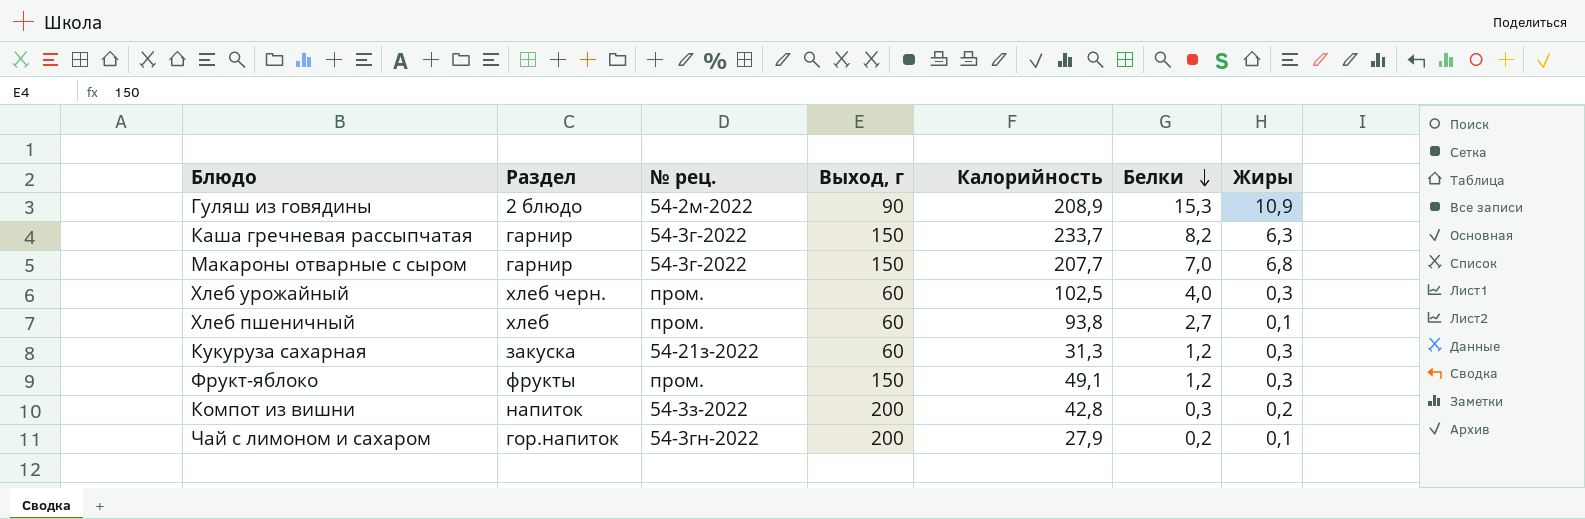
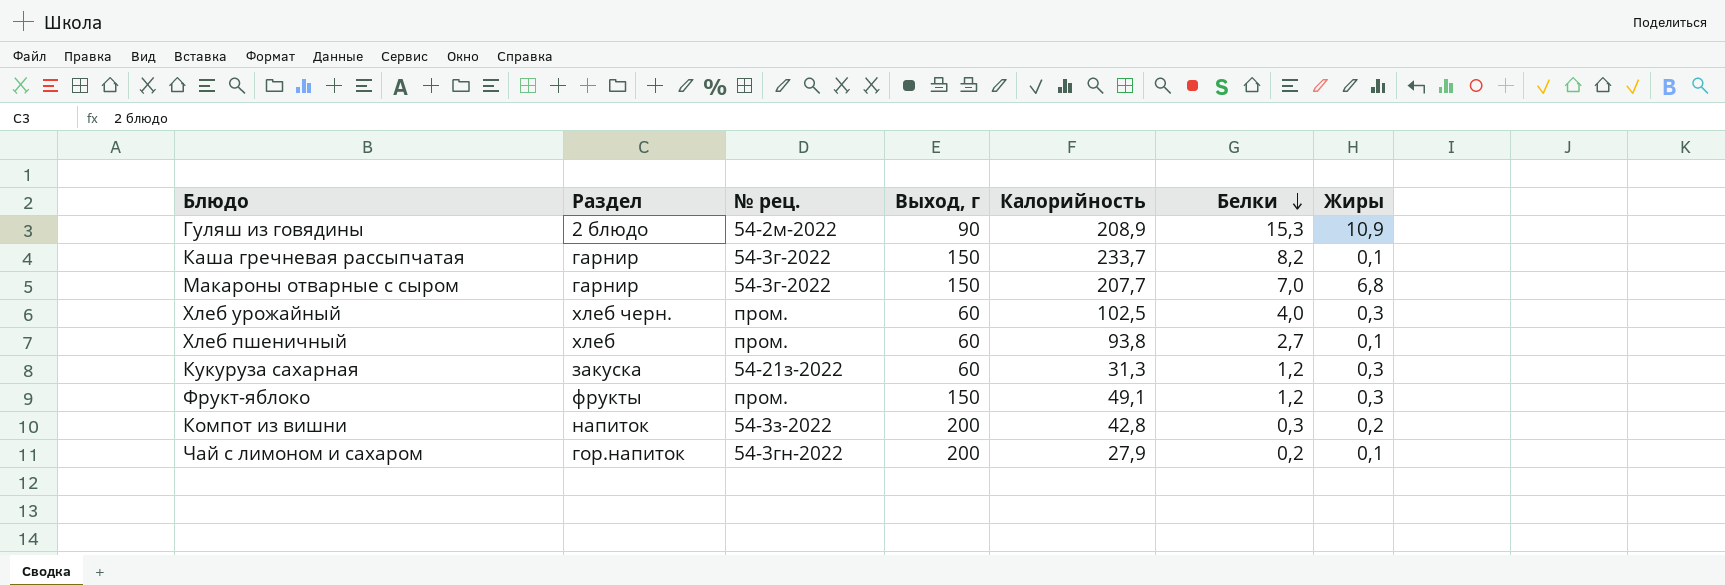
Каша гречневая рассыпчатая | Жиры: 6,3 -> 0,1

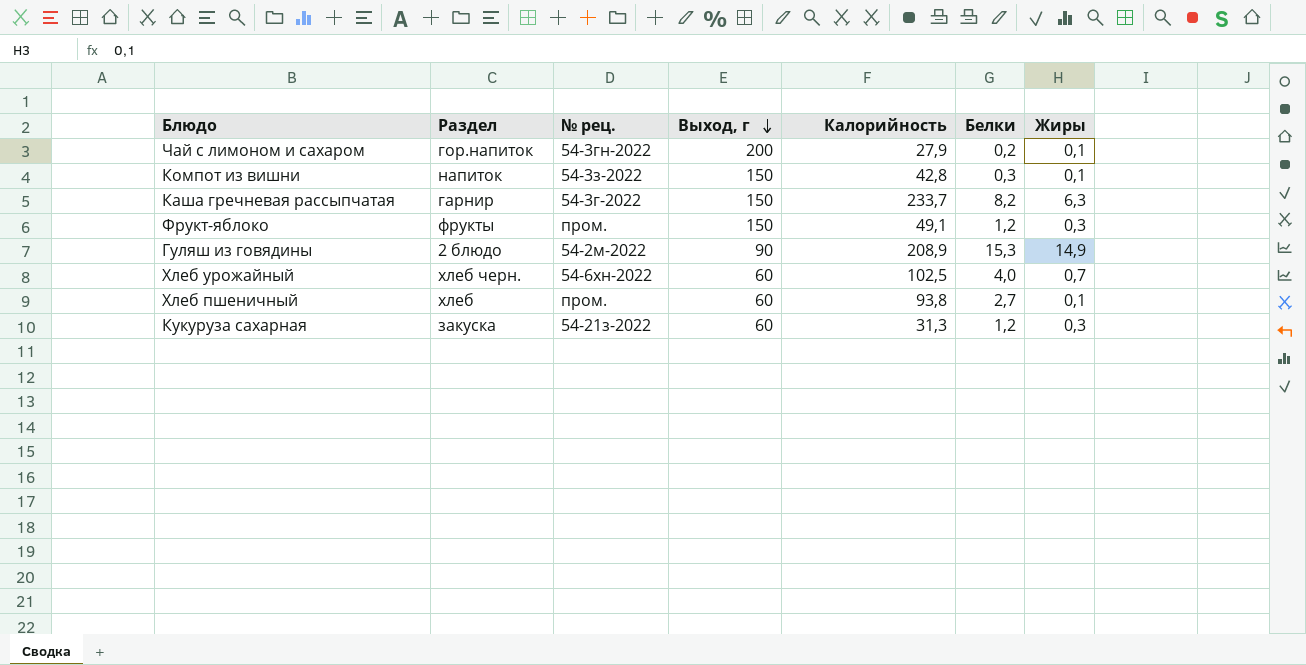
row order: Белки descending -> Выход, г descending
row Макароны отварные с сыром: гарнир | 54-3г-2022 | 150 | 207,7 | 7,0 | 6,8 -> none
Компот из вишни | Выход, г: 200 -> 150
Компот из вишни | Жиры: 0,2 -> 0,1
Каша гречневая рассыпчатая | Жиры: 0,1 -> 6,3
Гуляш из говядины | Жиры: 10,9 -> 14,9
Хлеб урожайный | № рец.: пром. -> 54-6хн-2022
Хлеб урожайный | Жиры: 0,3 -> 0,7

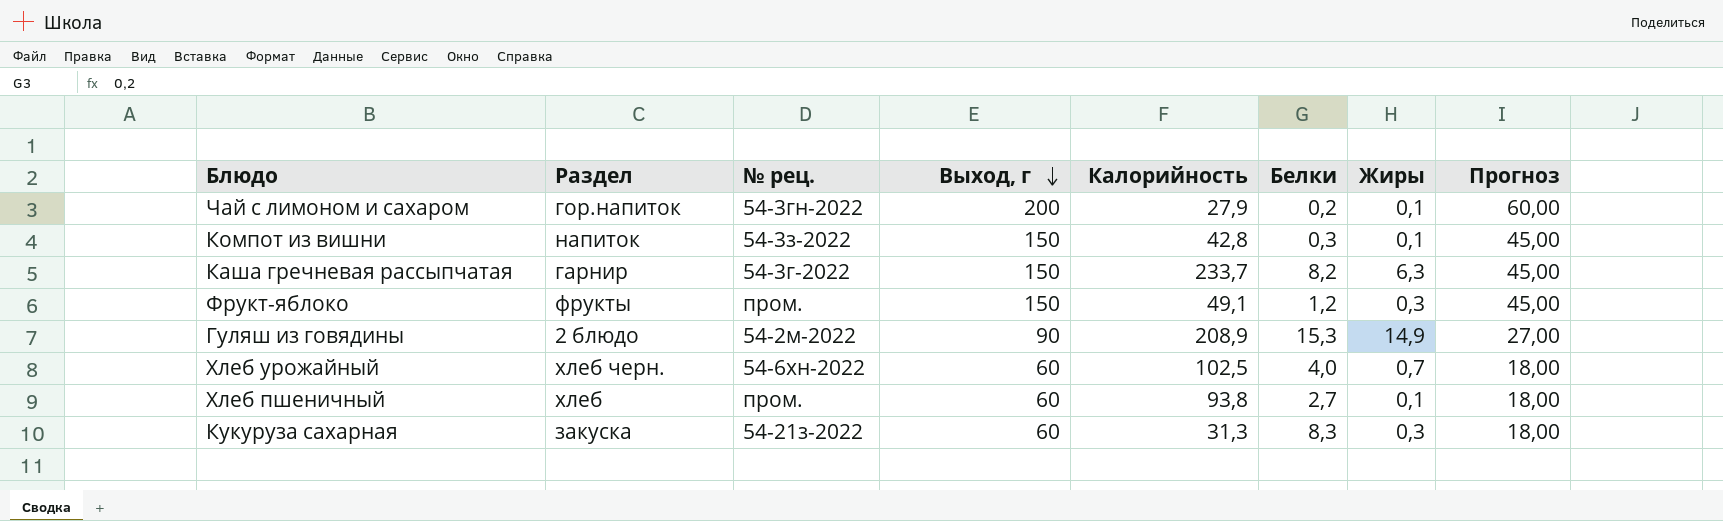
column Прогноз | formula: none -> [Выход, г] * 0,3
Кукуруза сахарная | Белки: 1,2 -> 8,3

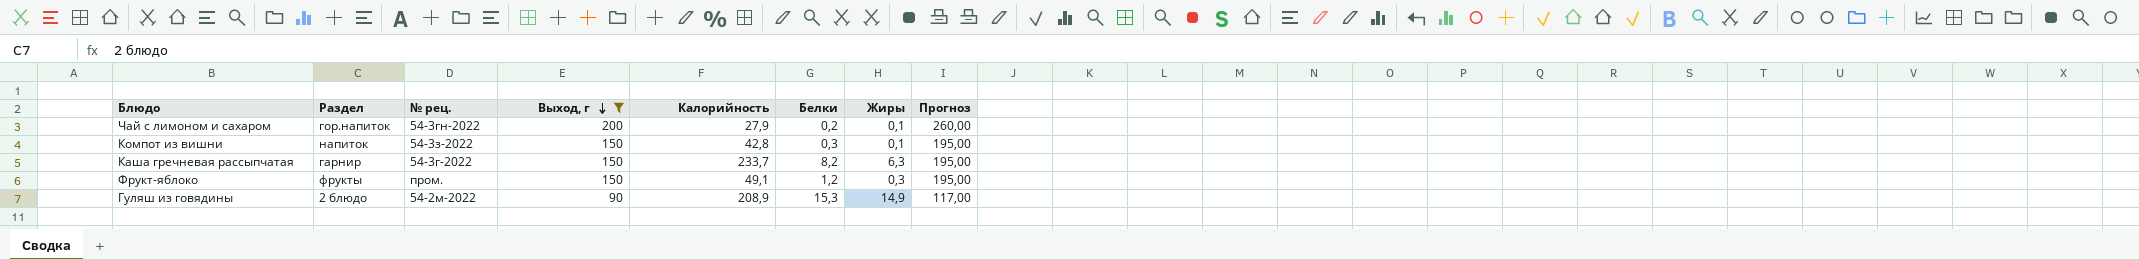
filter: none -> Выход, г != 60
column Прогноз | formula: [Выход, г] * 0,3 -> [Выход, г] * 1,3

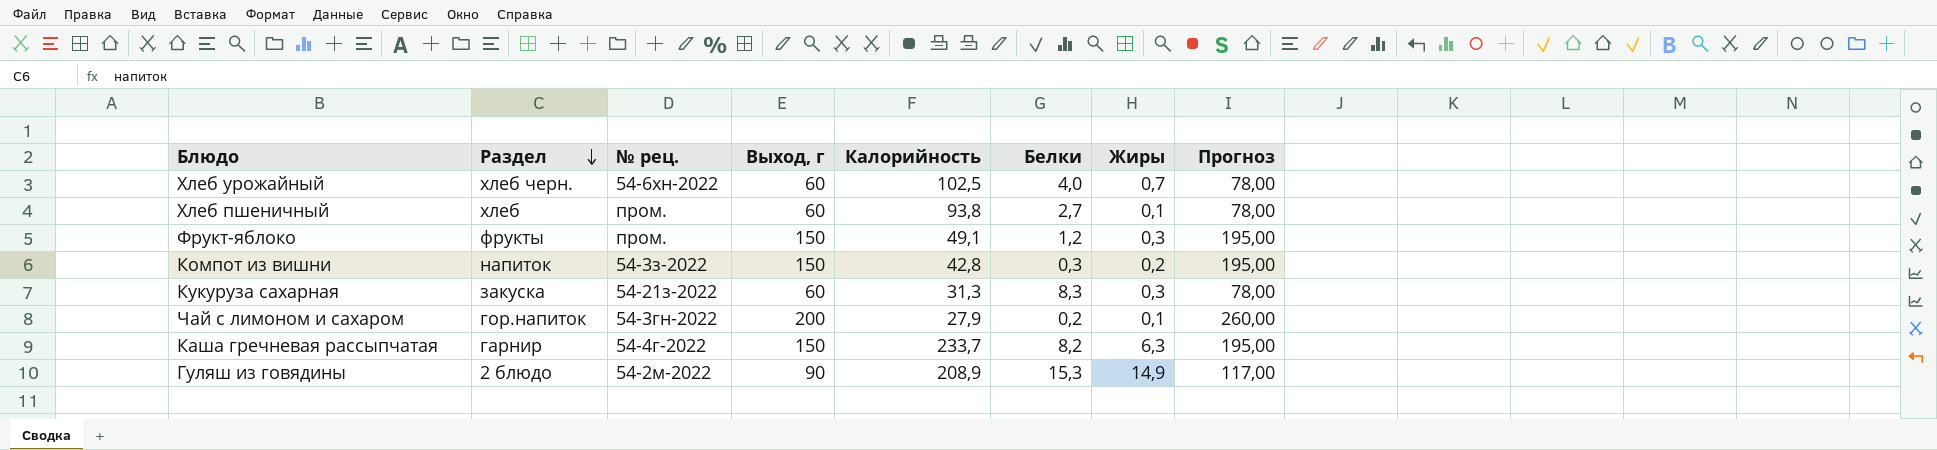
filter: Выход, г != 60 -> none
row order: Выход, г descending -> Раздел descending
Компот из вишни | Жиры: 0,1 -> 0,2
Каша гречневая рассыпчатая | № рец.: 54-3г-2022 -> 54-4г-2022

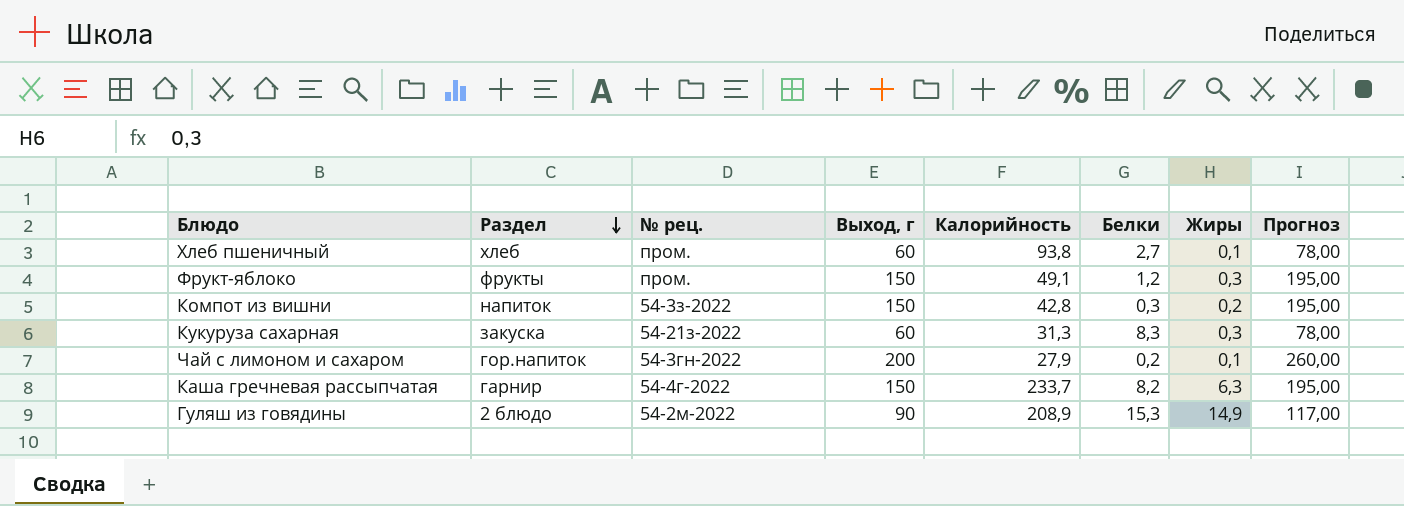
row Хлеб урожайный: хлеб черн. | 54-6хн-2022 | 60 | 102,5 | 4,0 | 0,7 | 78,00 -> none

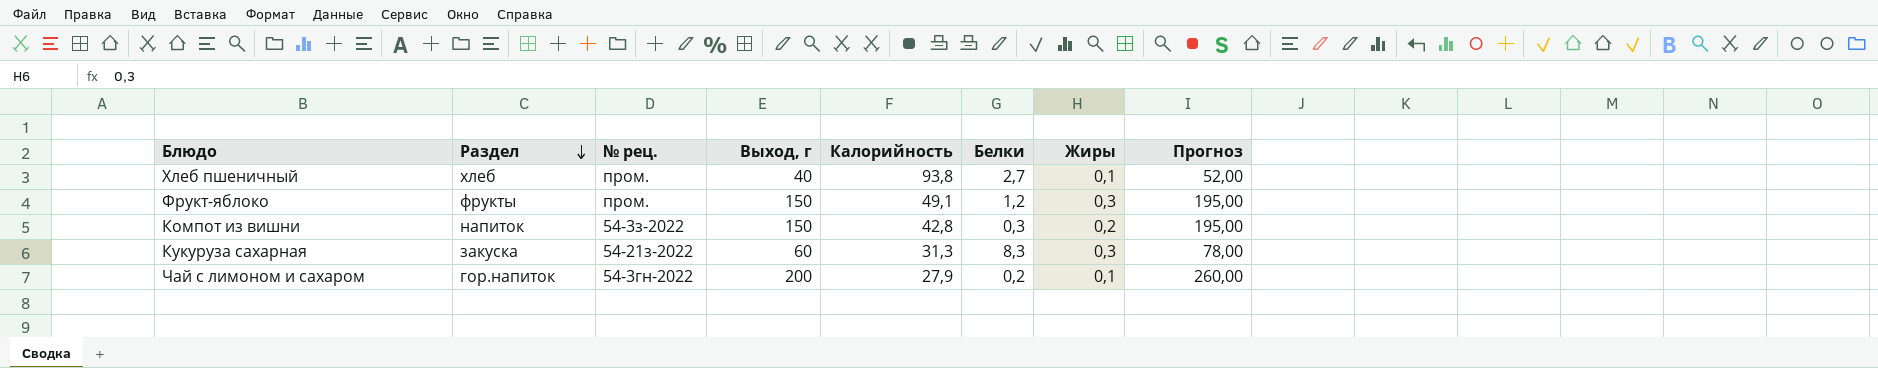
row Каша гречневая рассыпчатая: гарнир | 54-4г-2022 | 150 | 233,7 | 8,2 | 6,3 | 195,00 -> none
row Гуляш из говядины: 2 блюдо | 54-2м-2022 | 90 | 208,9 | 15,3 | 14,9 | 117,00 -> none
Хлеб пшеничный | Выход, г: 60 -> 40
Хлеб пшеничный | Прогноз: 78,00 -> 52,00

